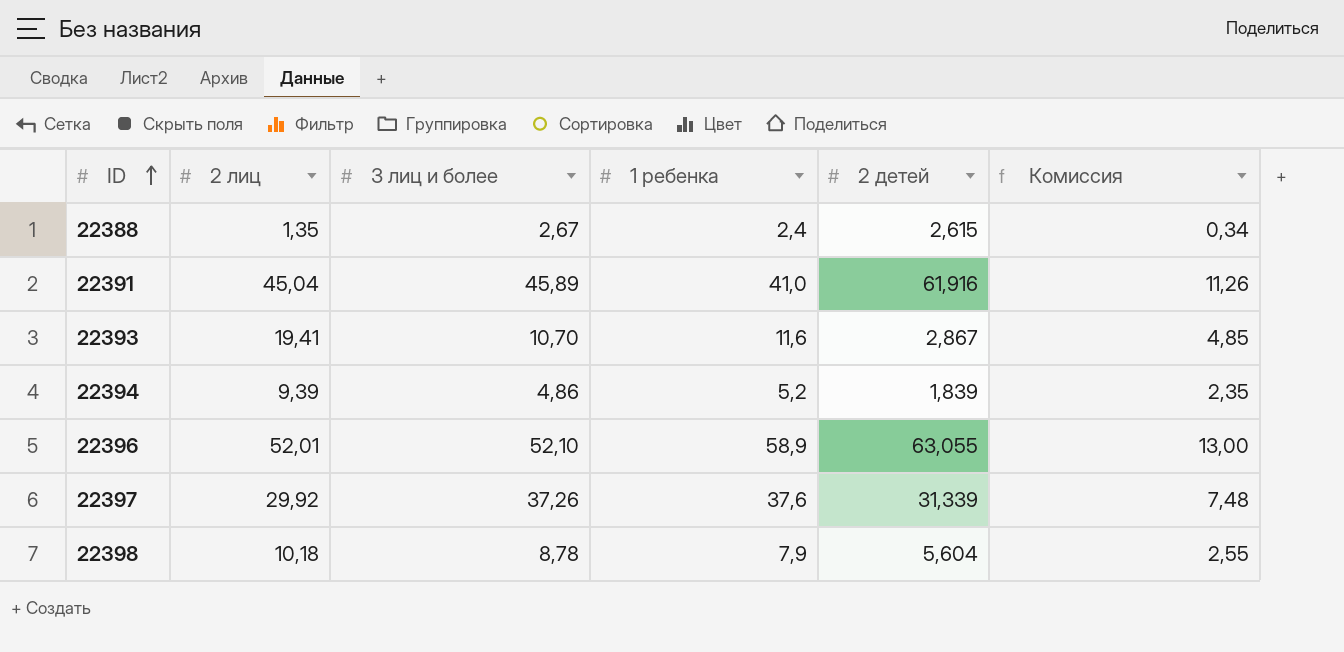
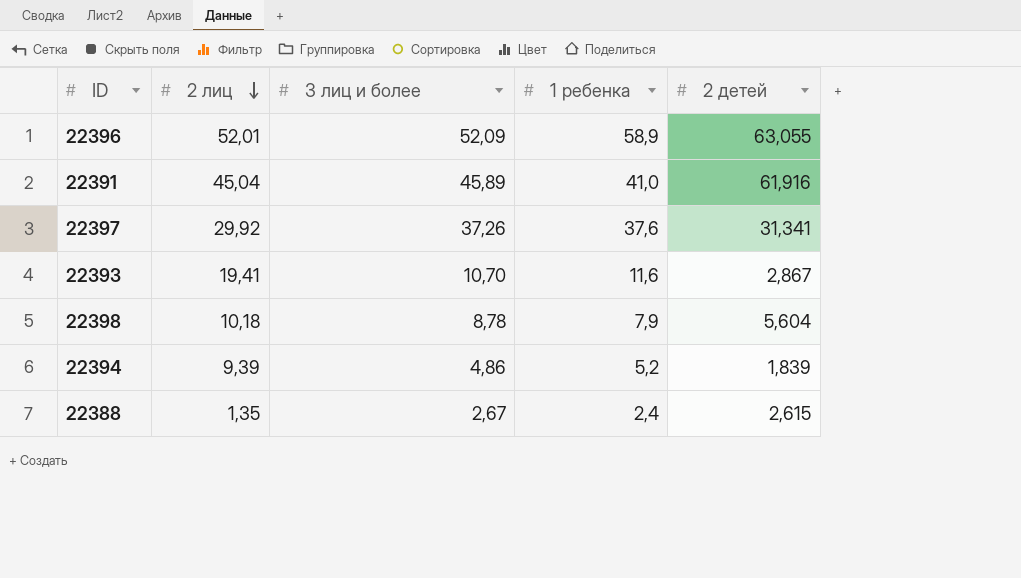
row order: ID ascending -> 2 лиц descending
column Комиссия | formula: [2 лиц] * 0,25 -> none
22396 | 3 лиц и более: 52,10 -> 52,09
22397 | 2 детей: 31,339 -> 31,341

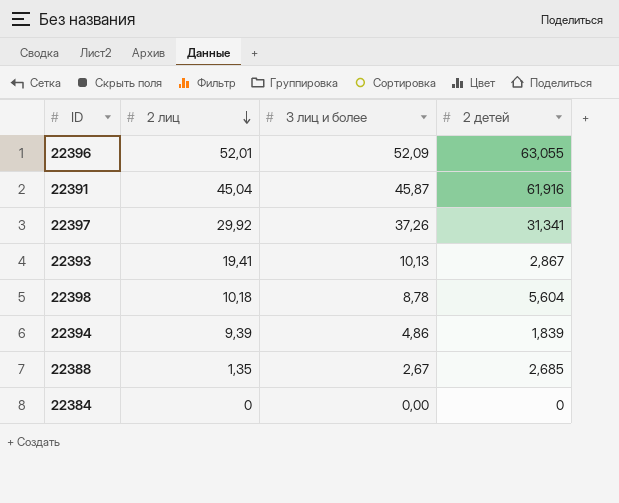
column 1 ребенка | position: 4 -> none
22391 | 3 лиц и более: 45,89 -> 45,87
22393 | 3 лиц и более: 10,70 -> 10,13
22388 | 2 детей: 2,615 -> 2,685
row 22384: none -> 0 | 0,00 | 0

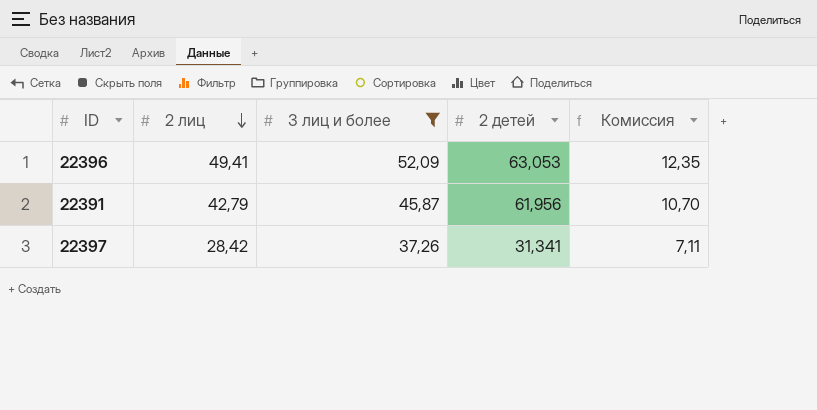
filter: none -> 3 лиц и более >= 37,26
column Комиссия | formula: none -> [2 лиц] * 0,25
22396 | 2 лиц: 52,01 -> 49,41
22396 | 2 детей: 63,055 -> 63,053
22391 | 2 лиц: 45,04 -> 42,79
22391 | 2 детей: 61,916 -> 61,956
22397 | 2 лиц: 29,92 -> 28,42

